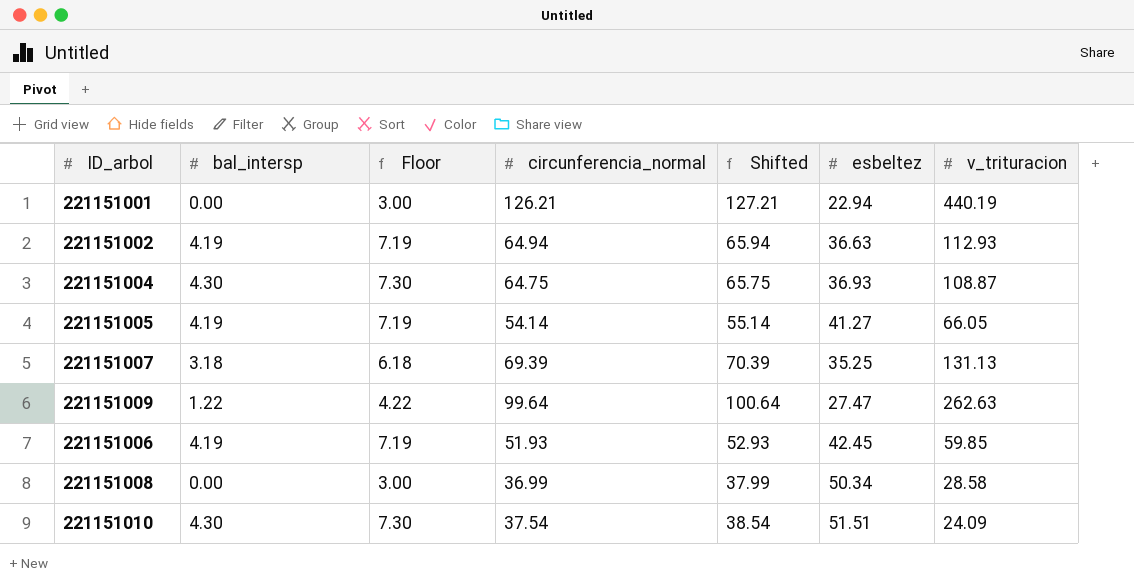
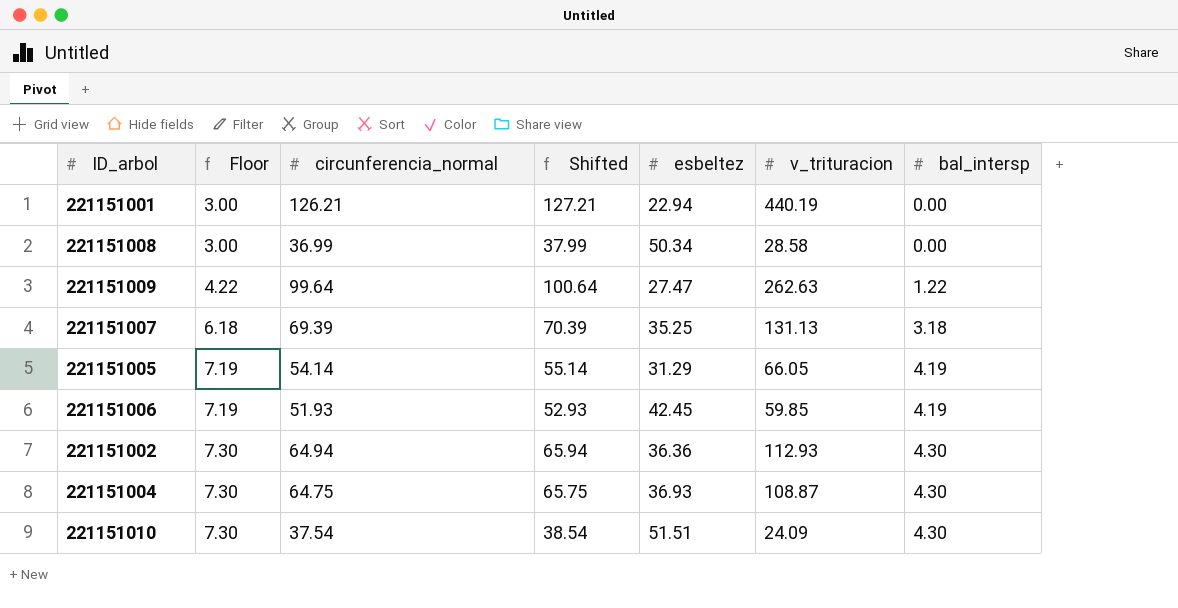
row order: none -> Floor ascending
column bal_intersp | position: 2 -> 7
221151005 | esbeltez: 41.27 -> 31.29
221151002 | Floor: 7.19 -> 7.30
221151002 | esbeltez: 36.63 -> 36.36
221151002 | bal_intersp: 4.19 -> 4.30

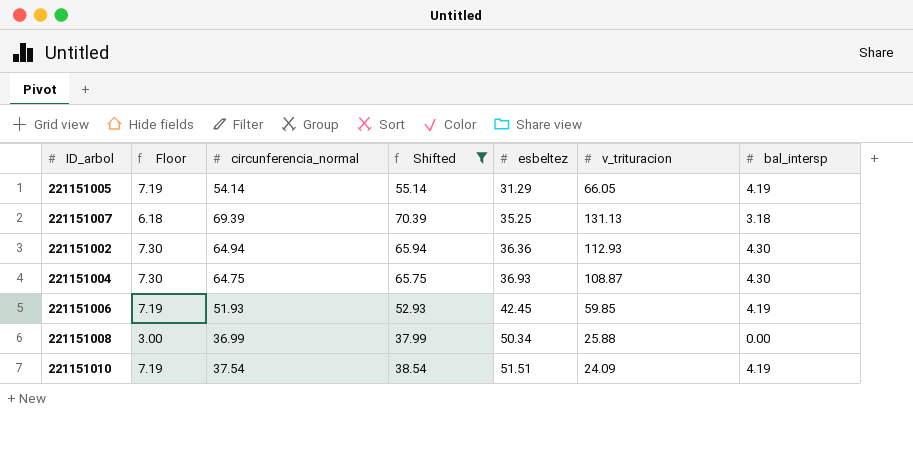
filter: none -> Shifted <= 70.39
row order: Floor ascending -> esbeltez ascending
221151008 | v_trituracion: 28.58 -> 25.88
221151010 | Floor: 7.30 -> 7.19
221151010 | bal_intersp: 4.30 -> 4.19

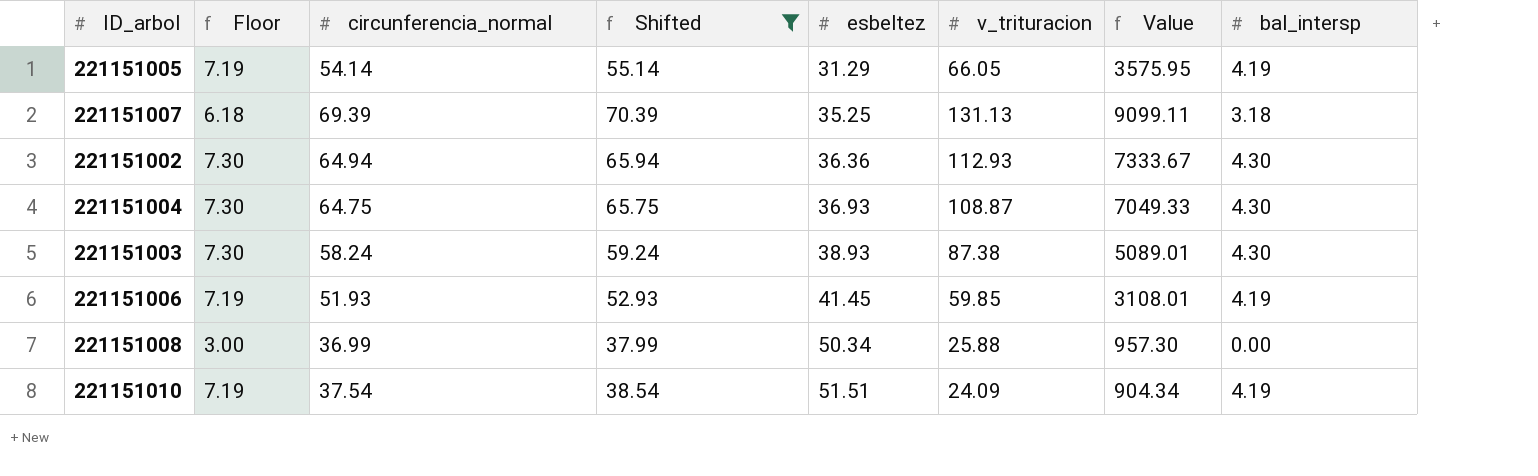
column Value | formula: none -> [circunferencia_normal] * [v_trituracion]
row 221151003: none -> 7.30 | 58.24 | 59.24 | 38.93 | 87.38 | 5089.01 | 4.30
221151006 | esbeltez: 42.45 -> 41.45

